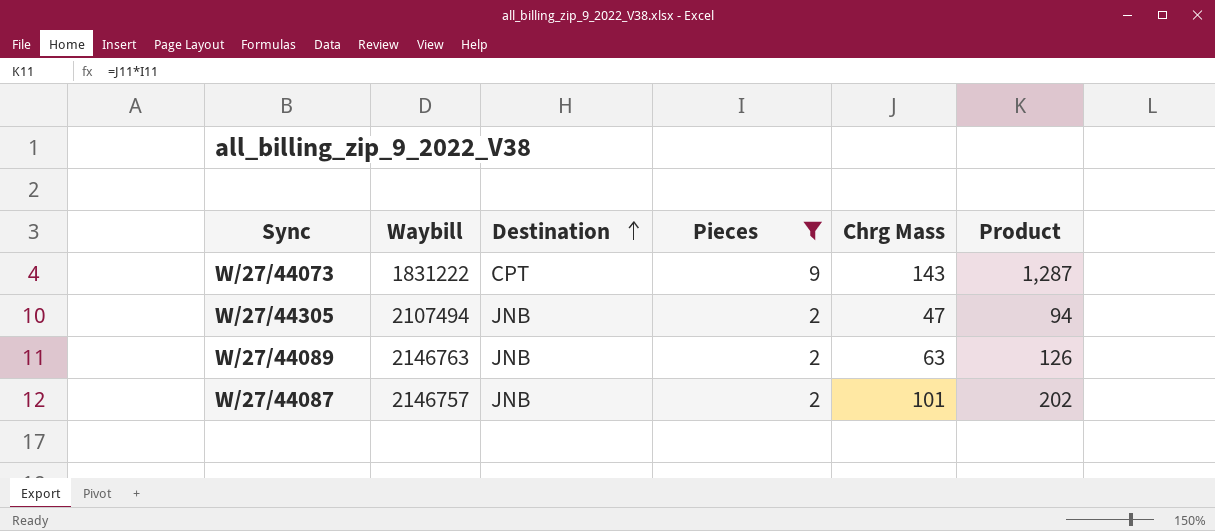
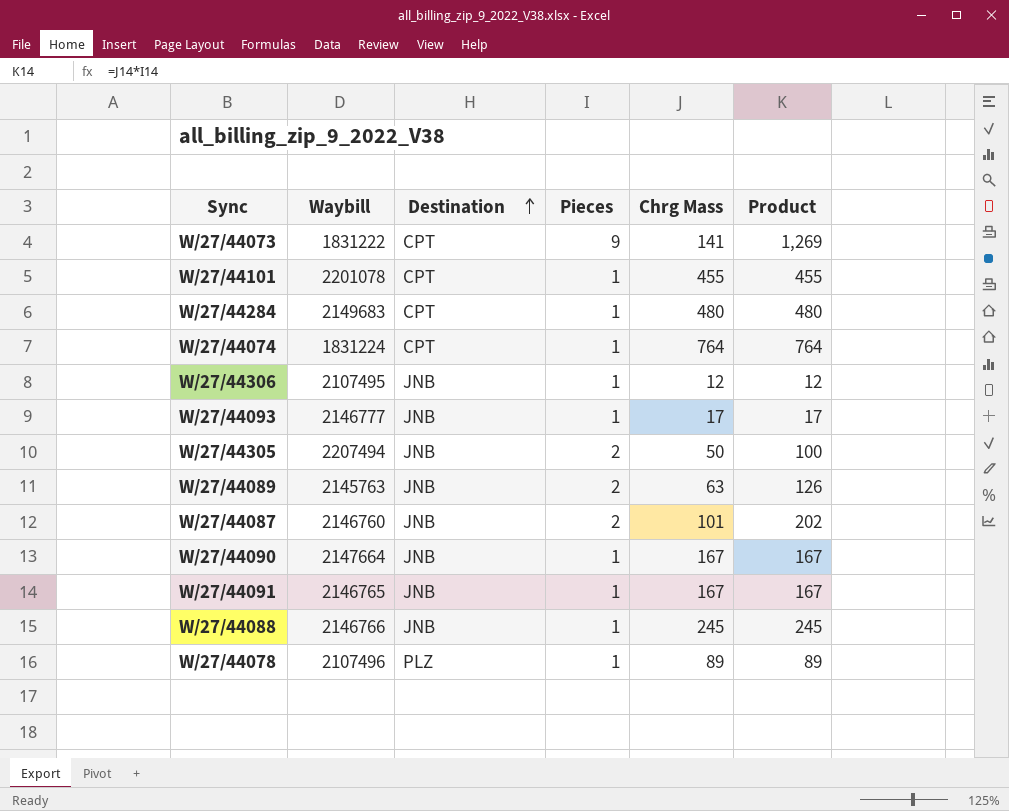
filter: Pieces != 1 -> none
W/27/44073 | Chrg Mass: 143 -> 141
W/27/44073 | Product: 1,287 -> 1,269
W/27/44305 | Waybill: 2107494 -> 2207494
W/27/44305 | Chrg Mass: 47 -> 50
W/27/44305 | Product: 94 -> 100
W/27/44089 | Waybill: 2146763 -> 2145763
W/27/44087 | Waybill: 2146757 -> 2146760

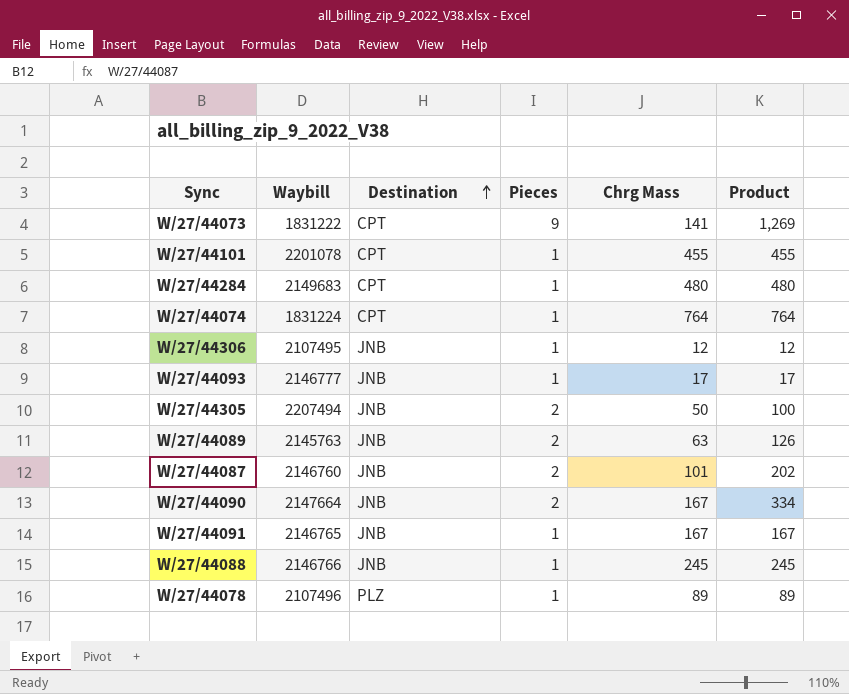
W/27/44090 | Pieces: 1 -> 2
W/27/44090 | Product: 167 -> 334

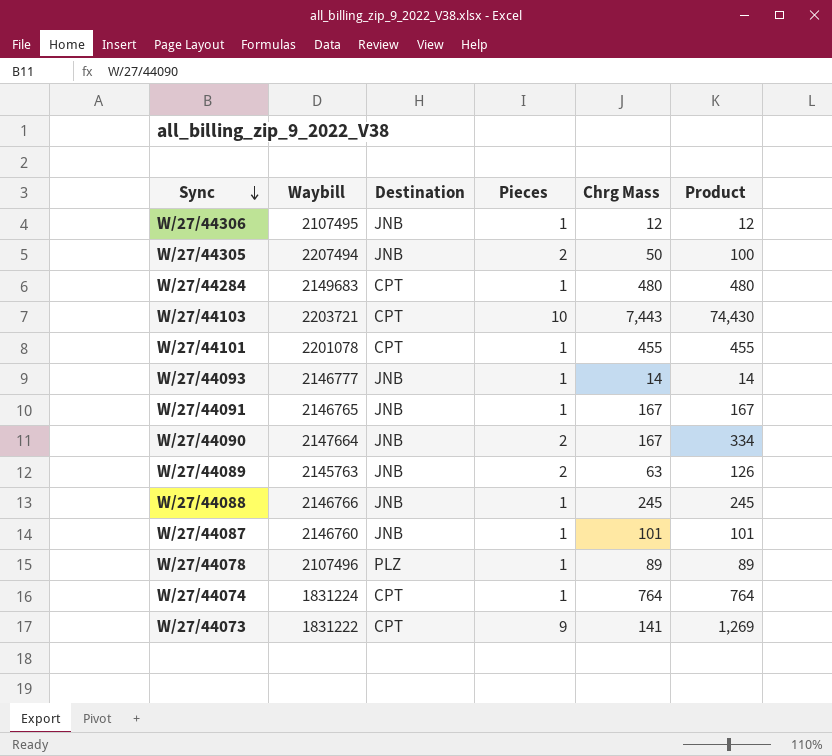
row order: Destination ascending -> Sync descending
row W/27/44103: none -> 2203721 | CPT | 10 | 7,443 | 74,430
W/27/44093 | Chrg Mass: 17 -> 14
W/27/44093 | Product: 17 -> 14
W/27/44087 | Pieces: 2 -> 1
W/27/44087 | Product: 202 -> 101

